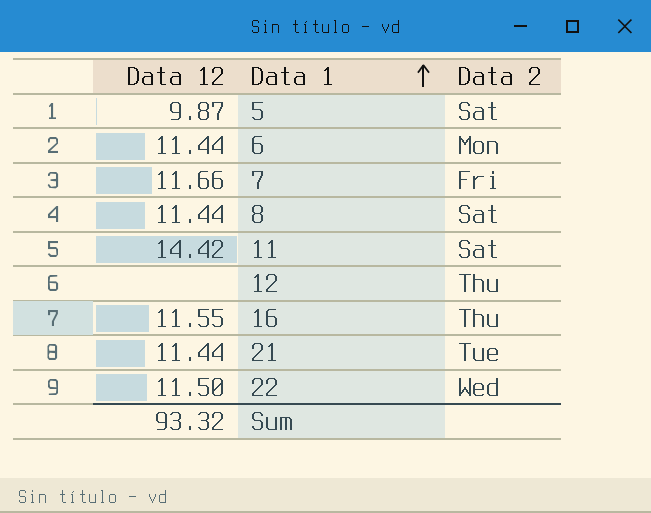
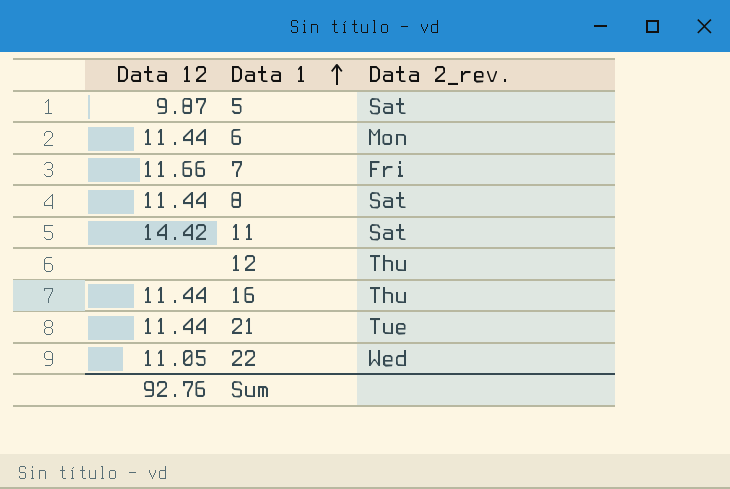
column name: Data 2 -> Data 2_rev.
16 | Data 12: 11.55 -> 11.44
22 | Data 12: 11.50 -> 11.05
Sum | Data 12: 93.32 -> 92.76

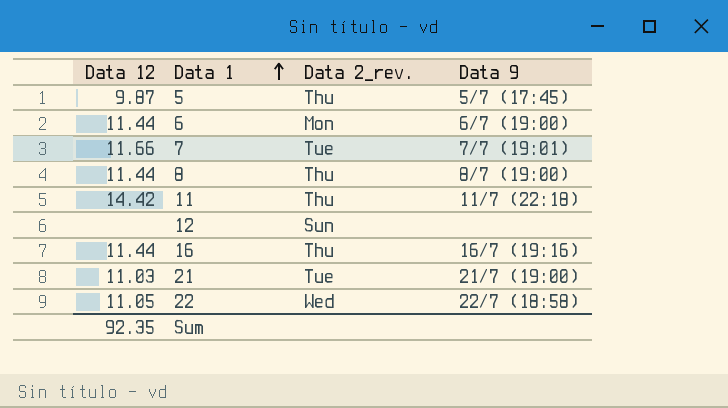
column Data 9 | position: none -> 4
5 | Data 2_rev.: Sat -> Thu
7 | Data 2_rev.: Fri -> Tue
8 | Data 2_rev.: Sat -> Thu
11 | Data 2_rev.: Sat -> Thu
12 | Data 2_rev.: Thu -> Sun
21 | Data 12: 11.44 -> 11.03
Sum | Data 12: 92.76 -> 92.35

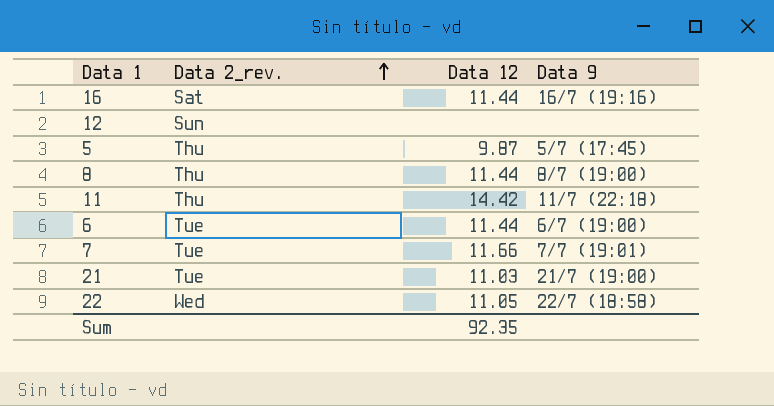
row order: Data 1 ascending -> Data 2_rev. ascending
column Data 12 | position: 1 -> 3
16 | Data 2_rev.: Thu -> Sat
6 | Data 2_rev.: Mon -> Tue

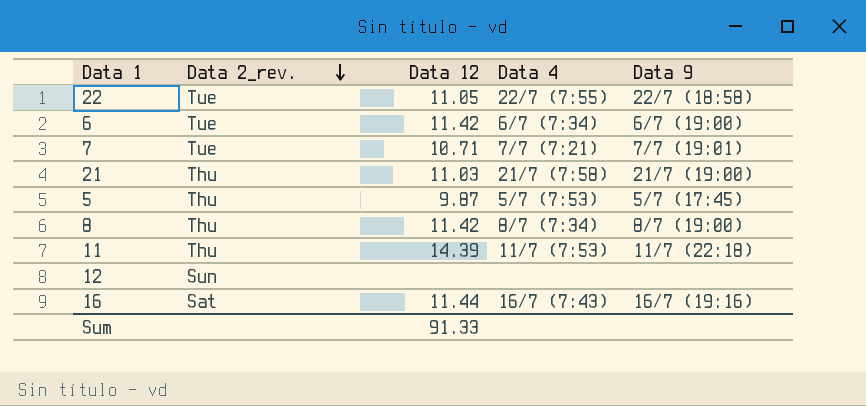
row order: Data 2_rev. ascending -> Data 2_rev. descending
column Data 4 | position: none -> 4
22 | Data 2_rev.: Wed -> Tue
6 | Data 12: 11.44 -> 11.42
7 | Data 12: 11.66 -> 10.71
21 | Data 2_rev.: Tue -> Thu
8 | Data 12: 11.44 -> 11.42
11 | Data 12: 14.42 -> 14.39
Sum | Data 12: 92.35 -> 91.33

